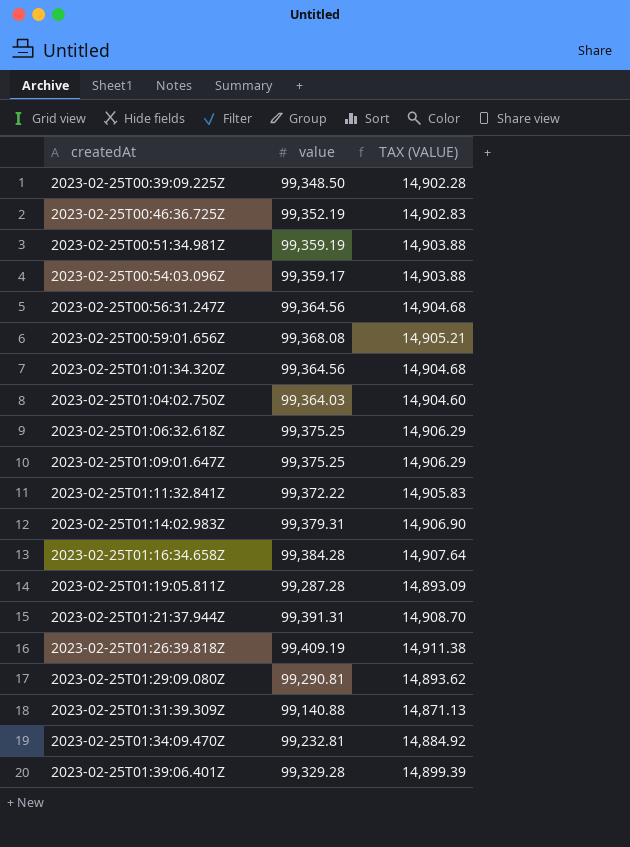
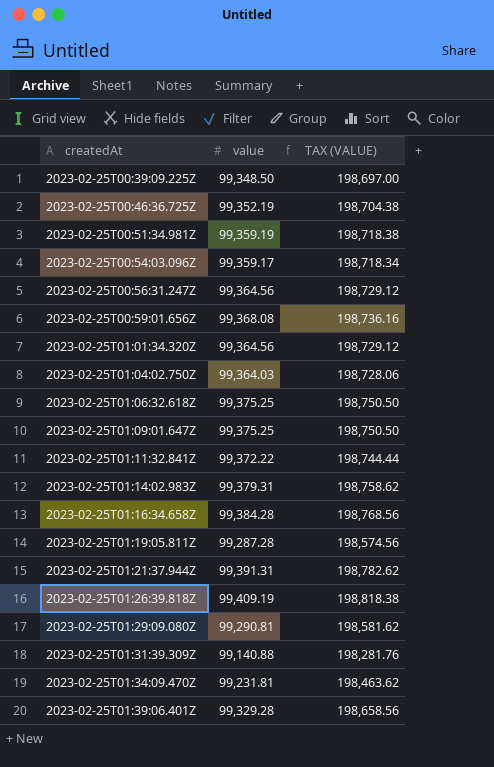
column TAX (VALUE) | formula: [value] * 0.15 -> [value] * 2
2023-02-25T01:34:09.470Z | value: 99,232.81 -> 99,231.81

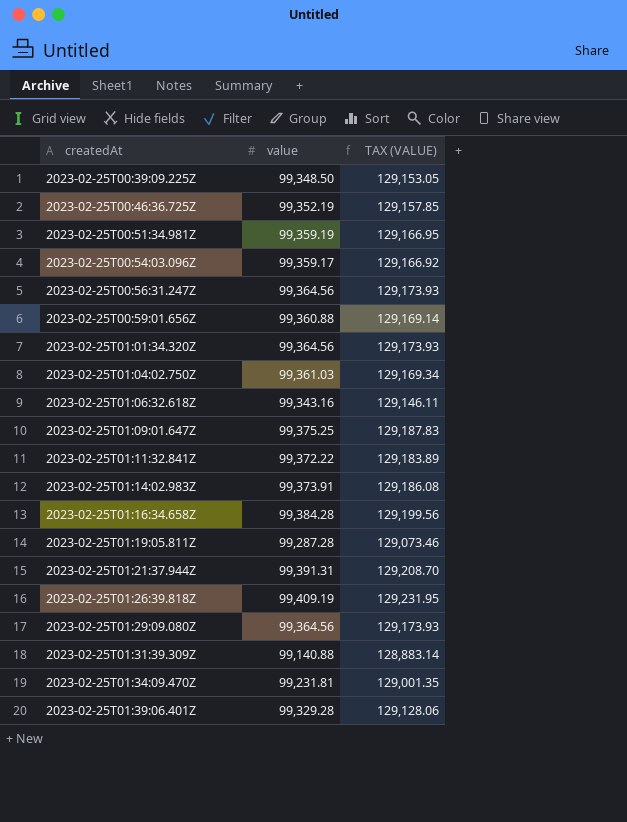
column TAX (VALUE) | formula: [value] * 2 -> [value] * 1.3
2023-02-25T00:59:01.656Z | value: 99,368.08 -> 99,360.88
2023-02-25T01:04:02.750Z | value: 99,364.03 -> 99,361.03
2023-02-25T01:06:32.618Z | value: 99,375.25 -> 99,343.16
2023-02-25T01:14:02.983Z | value: 99,379.31 -> 99,373.91
2023-02-25T01:29:09.080Z | value: 99,290.81 -> 99,364.56

